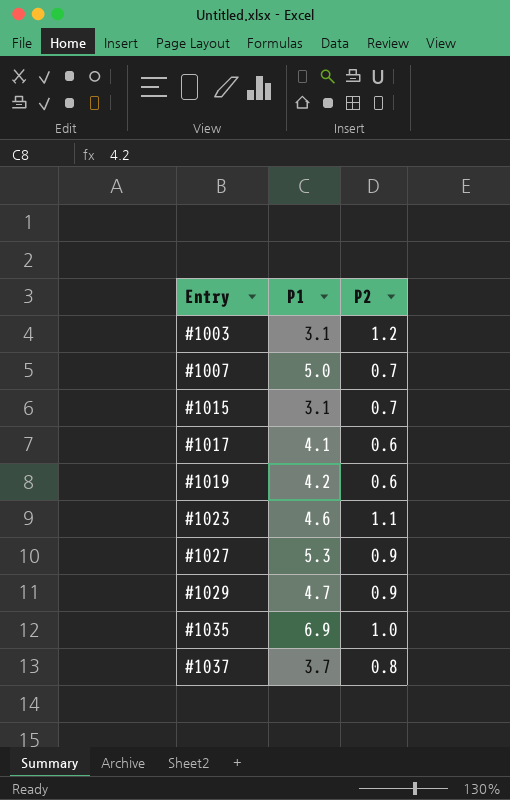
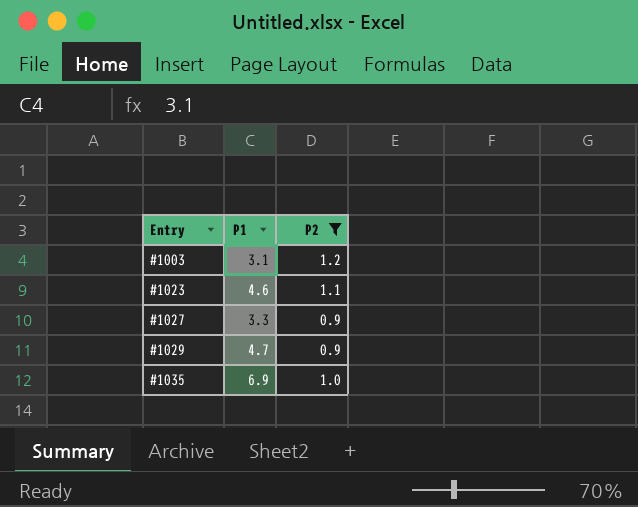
filter: none -> P2 >= 0.9
#1027 | P1: 5.3 -> 3.3

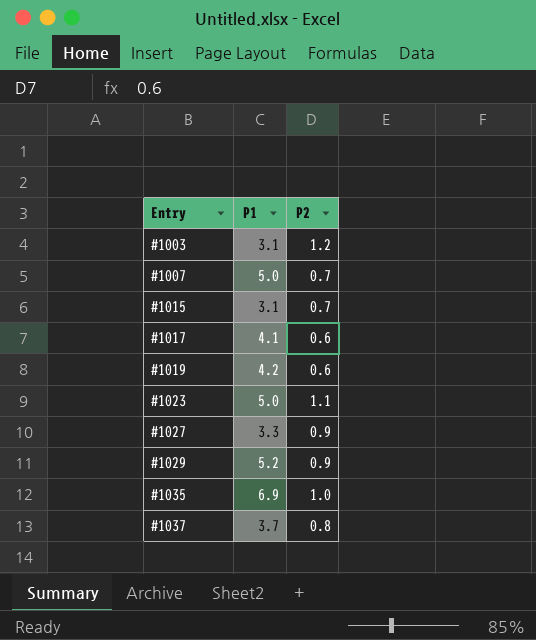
filter: P2 >= 0.9 -> none
#1023 | P1: 4.6 -> 5.0
#1029 | P1: 4.7 -> 5.2

